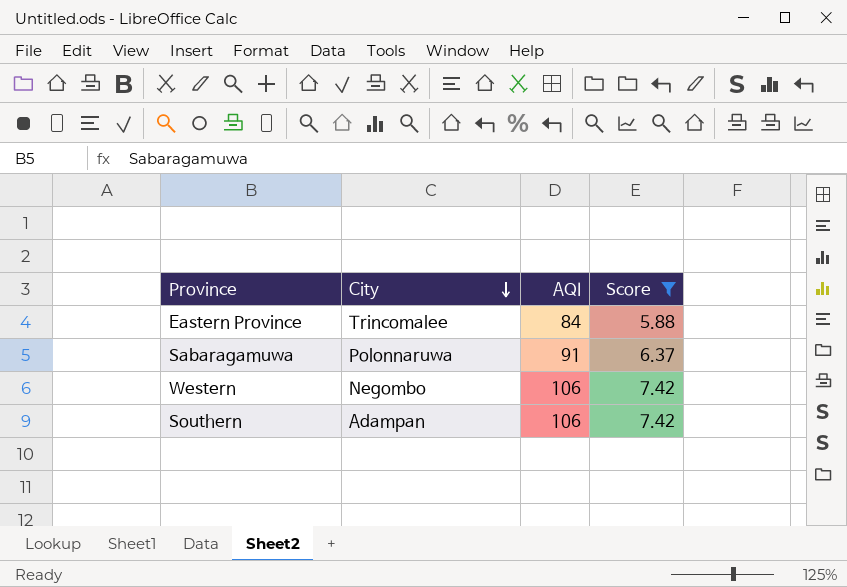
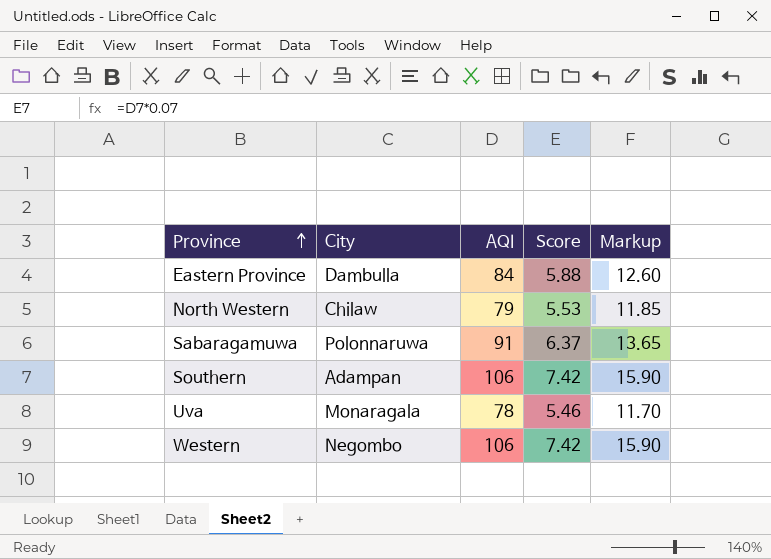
filter: Score >= 5.88 -> none
row order: City descending -> Province ascending
column Markup | formula: none -> [AQI] * 0.15
Eastern Province | City: Trincomalee -> Dambulla

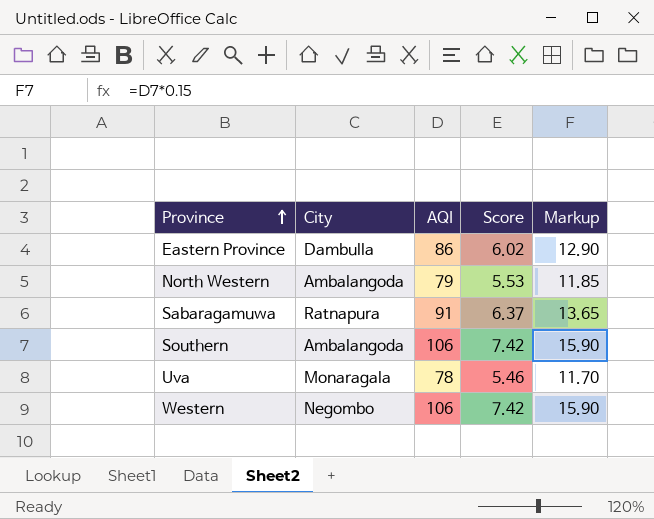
Eastern Province | AQI: 84 -> 86
Eastern Province | Score: 5.88 -> 6.02
Eastern Province | Markup: 12.60 -> 12.90
North Western | City: Chilaw -> Ambalangoda
Sabaragamuwa | City: Polonnaruwa -> Ratnapura
Southern | City: Adampan -> Ambalangoda

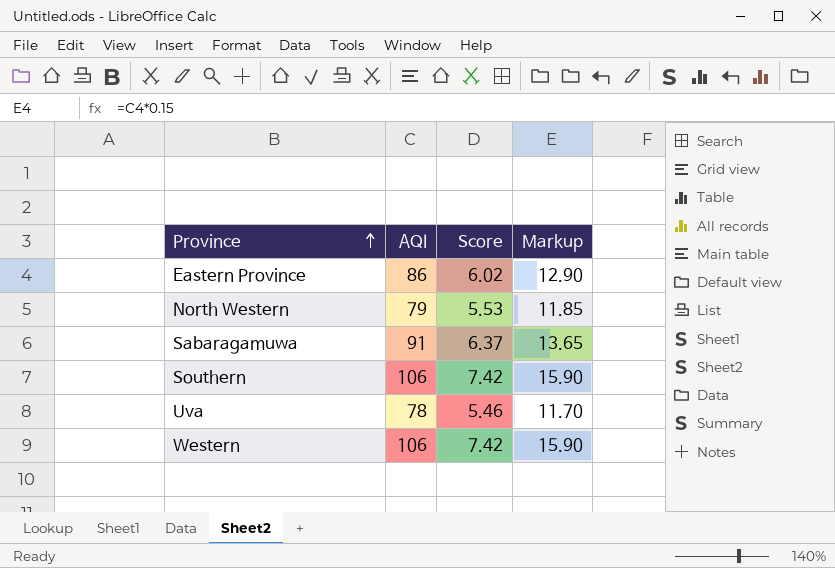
column City | position: 2 -> none

